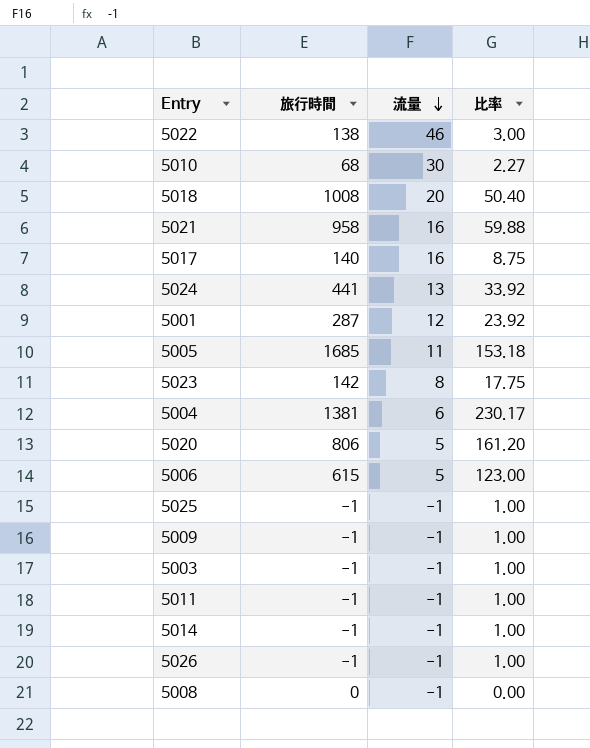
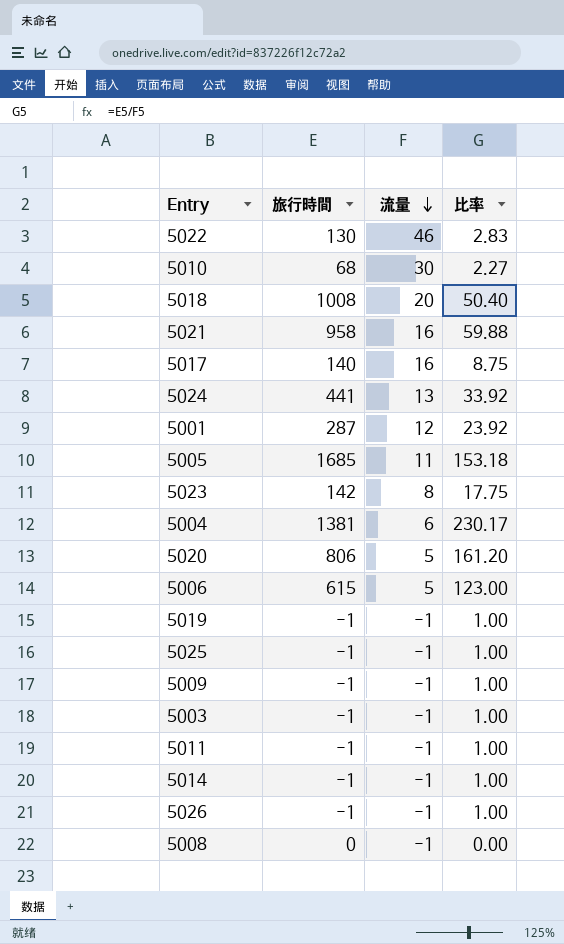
5022 | 旅行時間: 138 -> 130
5022 | 比率: 3.00 -> 2.83
row 5019: none -> -1 | -1 | 1.00

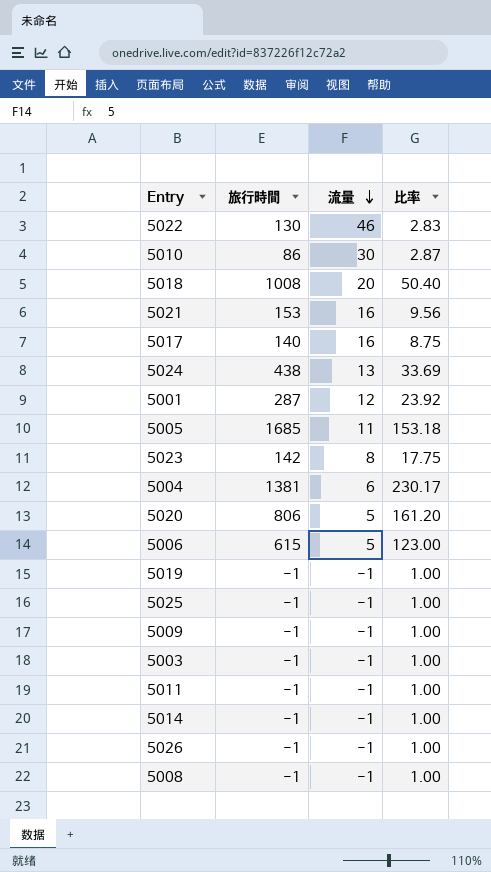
5010 | 旅行時間: 68 -> 86
5010 | 比率: 2.27 -> 2.87
5021 | 旅行時間: 958 -> 153
5021 | 比率: 59.88 -> 9.56
5024 | 旅行時間: 441 -> 438
5024 | 比率: 33.92 -> 33.69
5008 | 旅行時間: 0 -> -1
5008 | 比率: 0.00 -> 1.00

